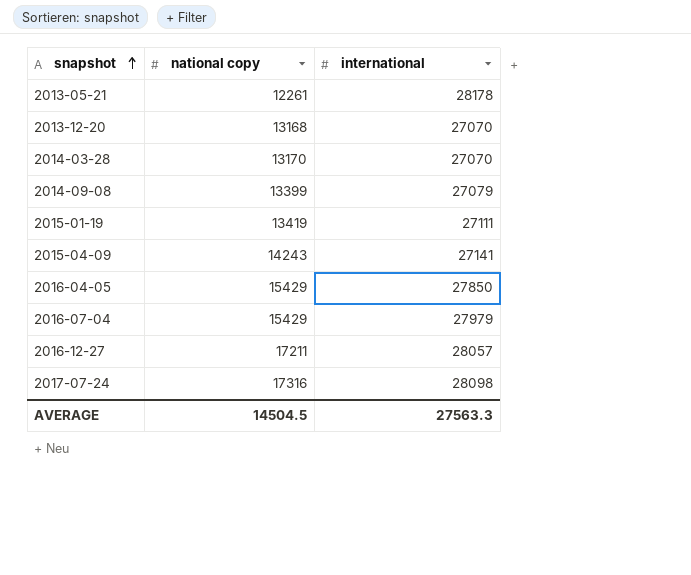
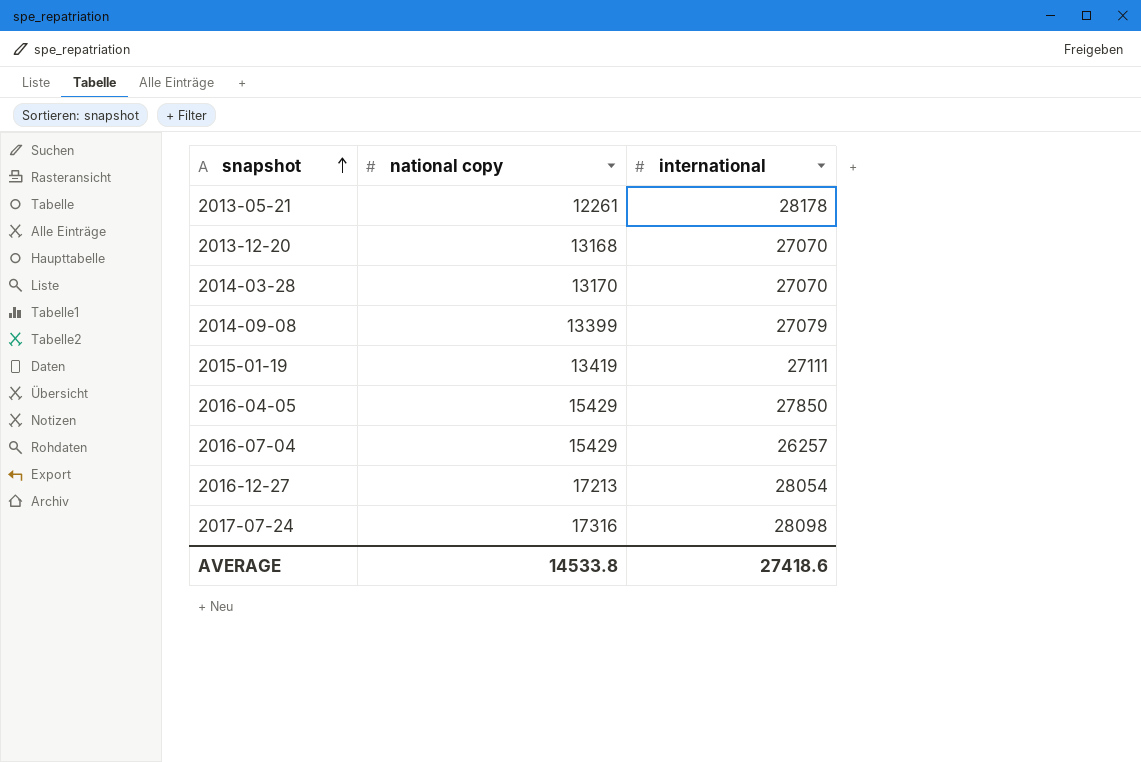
row 2015-04-09: 14243 | 27141 -> none
2016-07-04 | international: 27979 -> 26257
2016-12-27 | national copy: 17211 -> 17213
2016-12-27 | international: 28057 -> 28054
AVERAGE | national copy: 14504.5 -> 14533.8
AVERAGE | international: 27563.3 -> 27418.6

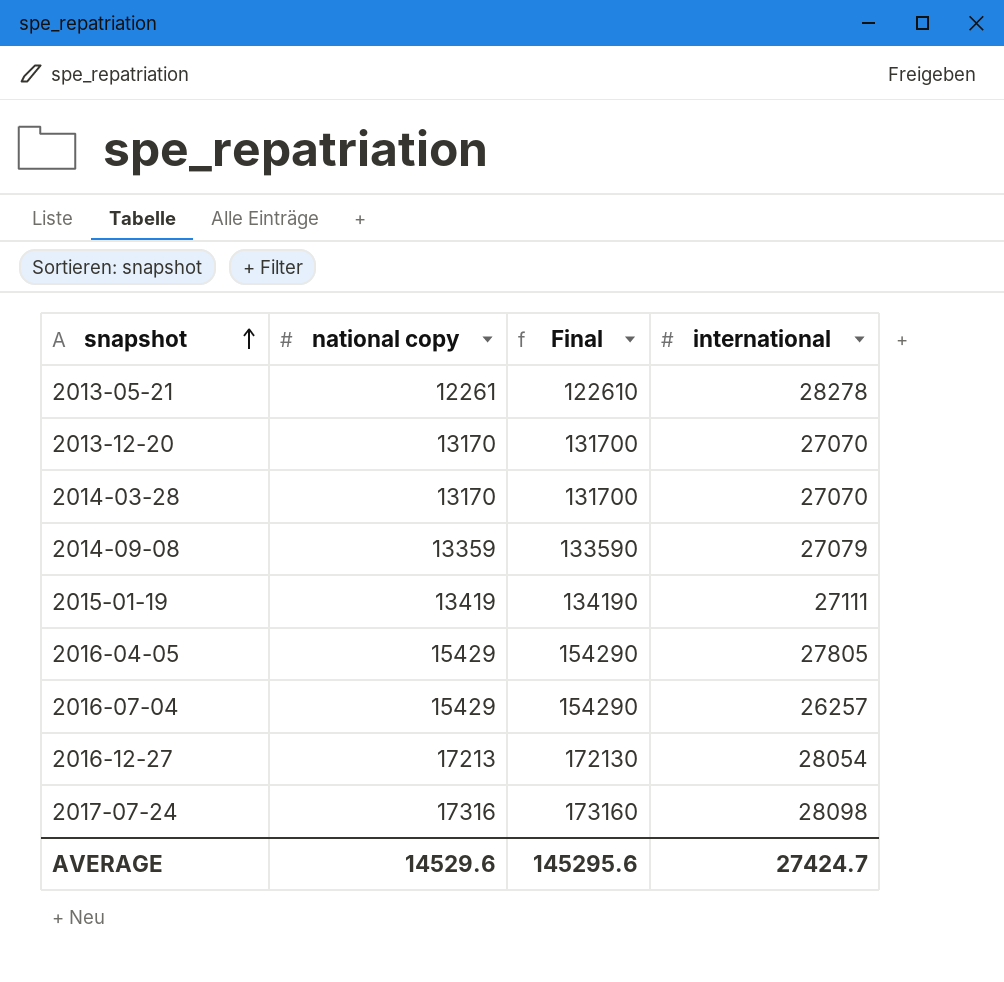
column Final | formula: none -> [national copy] * 10
2013-05-21 | international: 28178 -> 28278
2013-12-20 | national copy: 13168 -> 13170
2014-09-08 | national copy: 13399 -> 13359
2016-04-05 | international: 27850 -> 27805
AVERAGE | national copy: 14533.8 -> 14529.6
AVERAGE | international: 27418.6 -> 27424.7

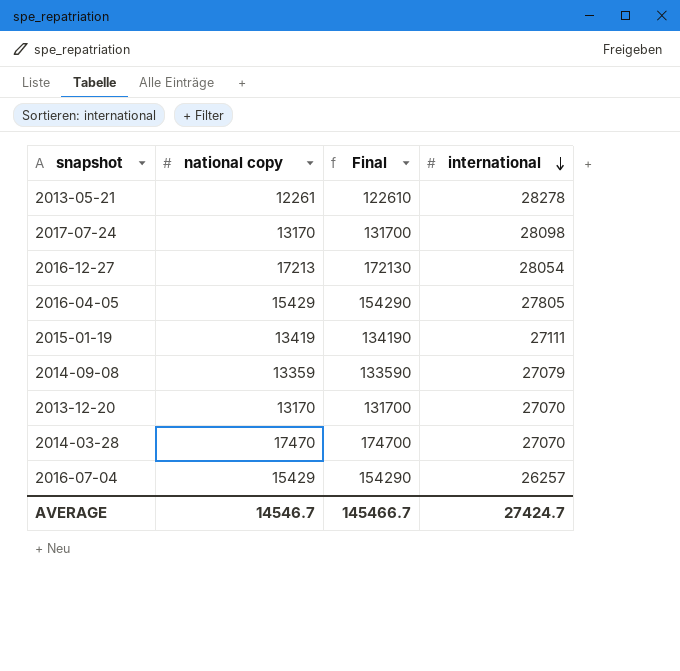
row order: snapshot ascending -> international descending
2017-07-24 | national copy: 17316 -> 13170
2017-07-24 | Final: 173160 -> 131700
2014-03-28 | national copy: 13170 -> 17470
2014-03-28 | Final: 131700 -> 174700
AVERAGE | national copy: 14529.6 -> 14546.7
AVERAGE | Final: 145295.6 -> 145466.7

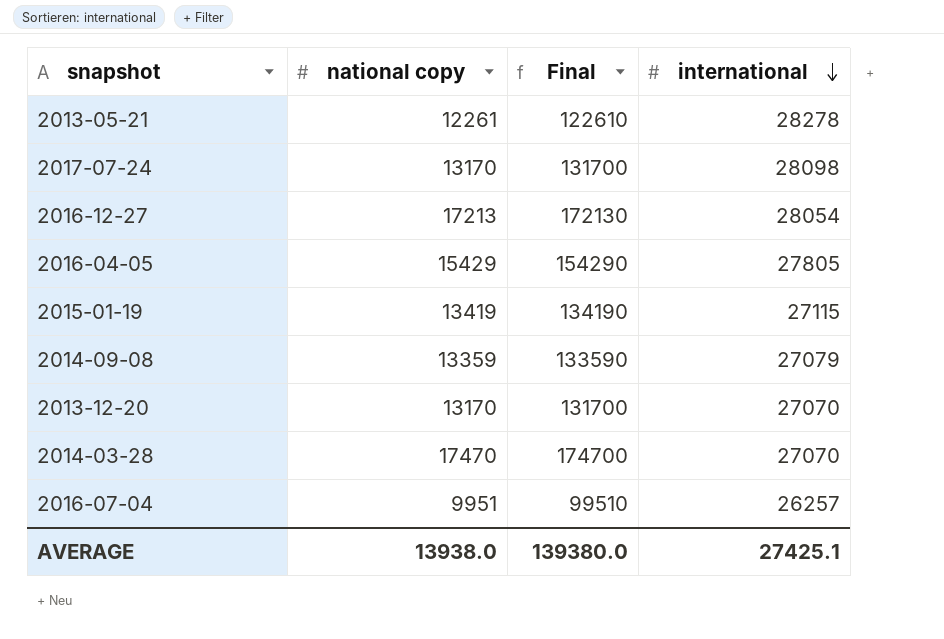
2015-01-19 | international: 27111 -> 27115
2016-07-04 | national copy: 15429 -> 9951
2016-07-04 | Final: 154290 -> 99510
AVERAGE | national copy: 14546.7 -> 13938.0
AVERAGE | Final: 145466.7 -> 139380.0
AVERAGE | international: 27424.7 -> 27425.1

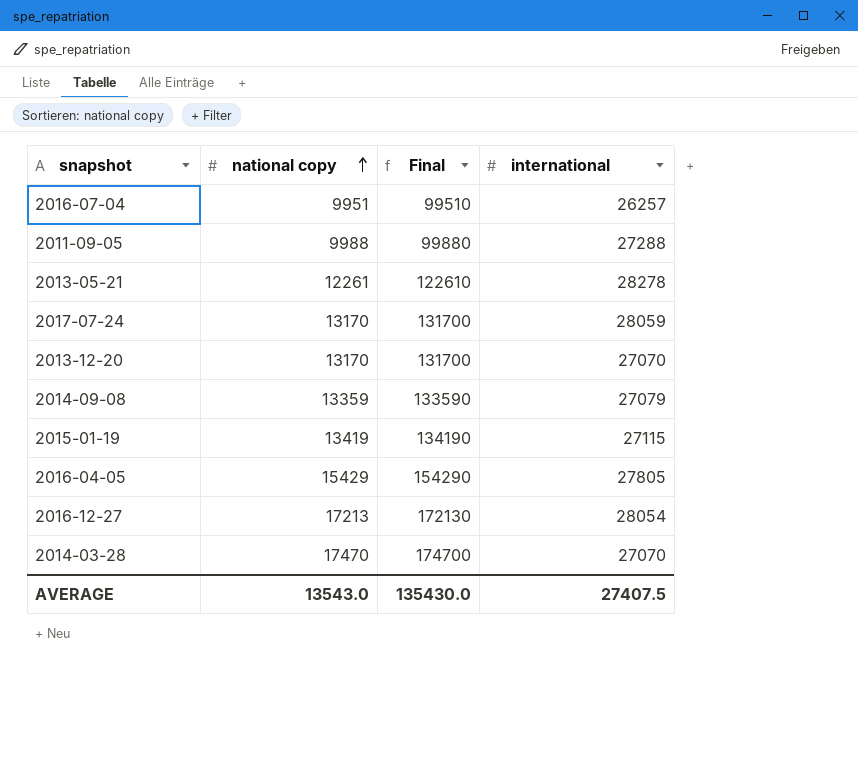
row order: international descending -> national copy ascending
row 2011-09-05: none -> 9988 | 99880 | 27288
2017-07-24 | international: 28098 -> 28059
AVERAGE | national copy: 13938.0 -> 13543.0
AVERAGE | Final: 139380.0 -> 135430.0
AVERAGE | international: 27425.1 -> 27407.5

